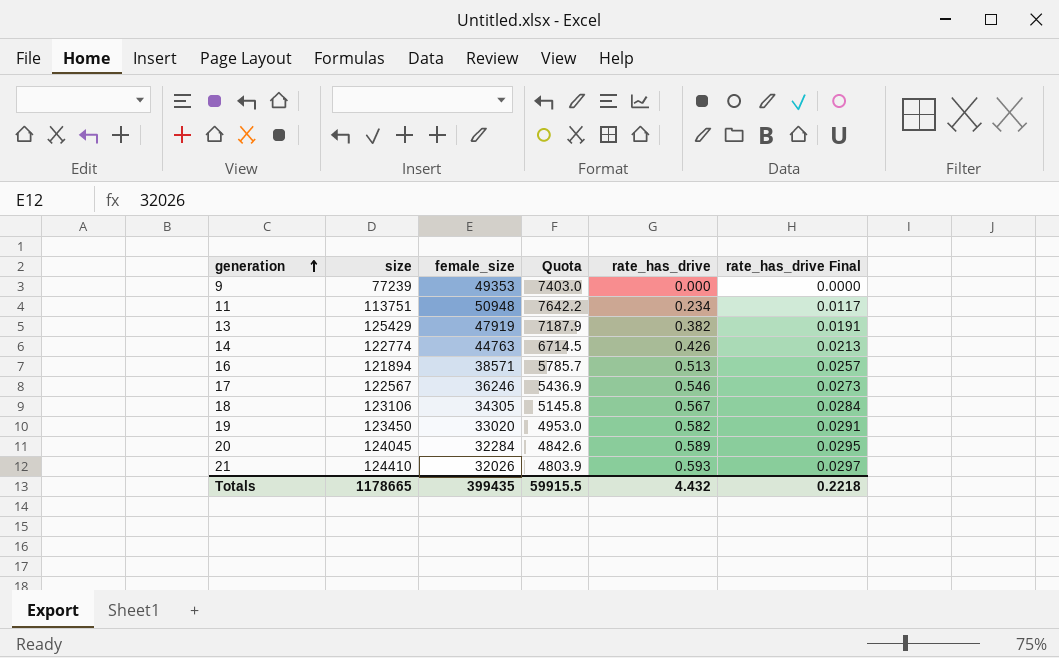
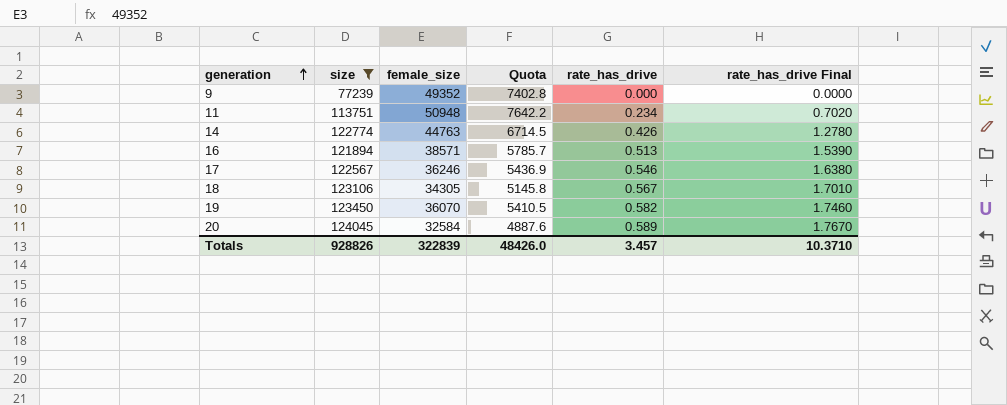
filter: none -> size <= 124045
column rate_has_drive Final | formula: [rate_has_drive] * 0.05 -> [rate_has_drive] * 3
9 | female_size: 49353 -> 49352
9 | Quota: 7403.0 -> 7402.8
19 | female_size: 33020 -> 36070
19 | Quota: 4953.0 -> 5410.5
20 | female_size: 32284 -> 32584
20 | Quota: 4842.6 -> 4887.6
Totals | size: 1178665 -> 928826
Totals | female_size: 399435 -> 322839
Totals | Quota: 59915.5 -> 48426.0
Totals | rate_has_drive: 4.432 -> 3.457
Totals | rate_has_drive Final: 0.2218 -> 10.3710

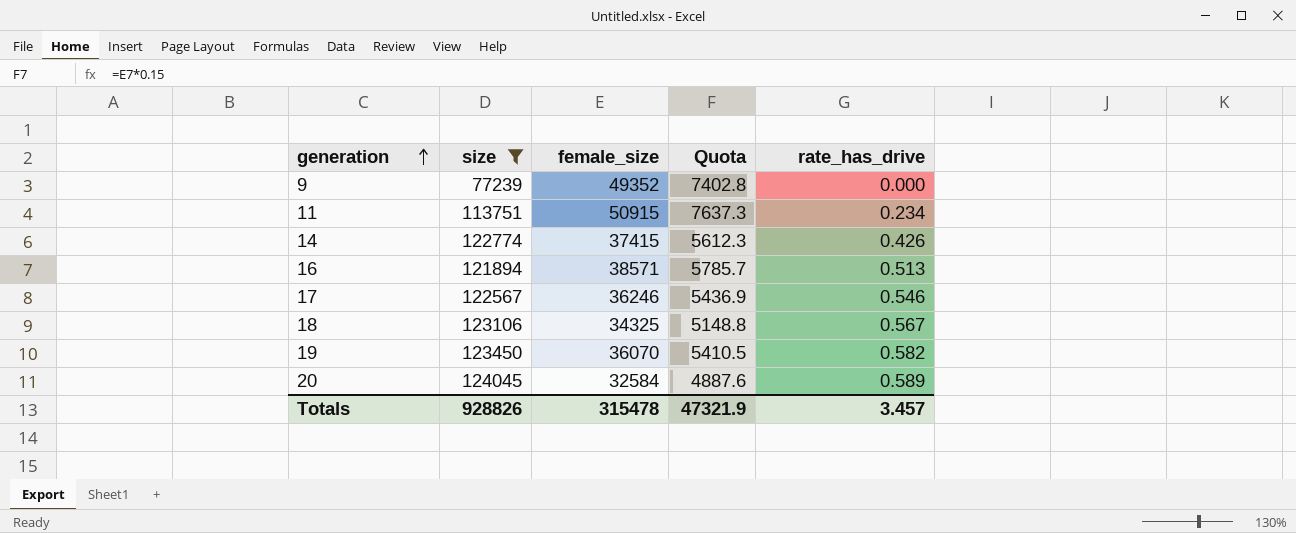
column rate_has_drive Final | formula: [rate_has_drive] * 3 -> none
11 | female_size: 50948 -> 50915
11 | Quota: 7642.2 -> 7637.3
14 | female_size: 44763 -> 37415
14 | Quota: 6714.5 -> 5612.3
18 | female_size: 34305 -> 34325
18 | Quota: 5145.8 -> 5148.8
Totals | female_size: 322839 -> 315478
Totals | Quota: 48426.0 -> 47321.9

